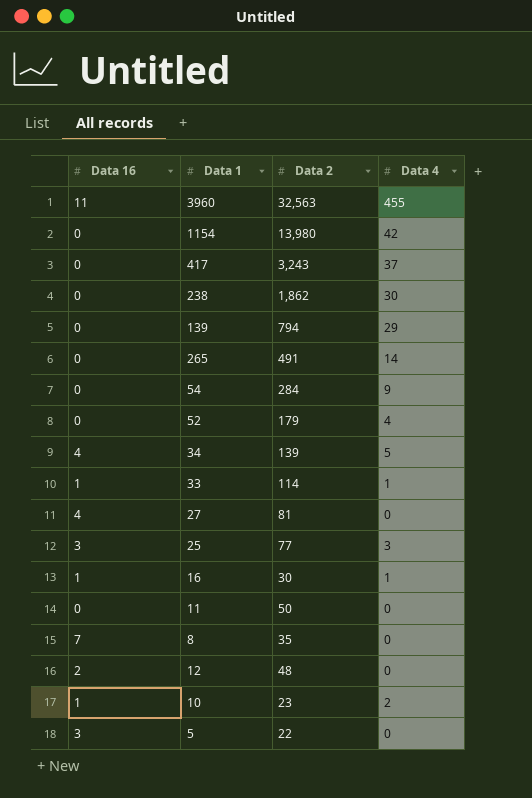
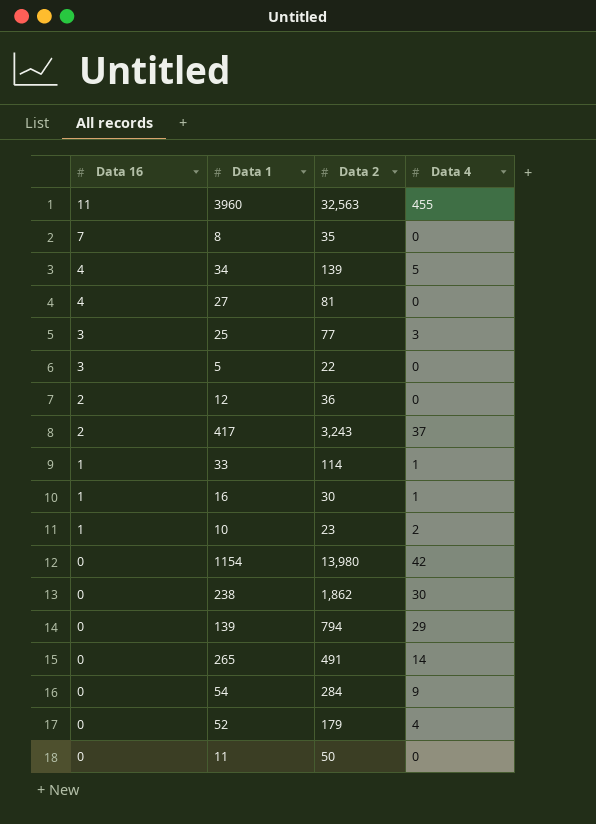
row order: none -> Data 16 descending
12 | Data 2: 48 -> 36
417 | Data 16: 0 -> 2

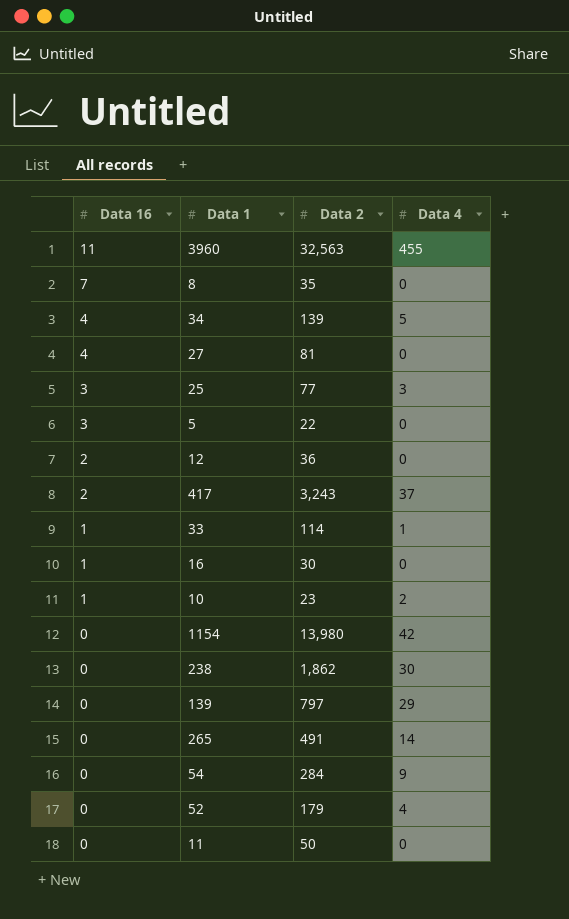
16 | Data 4: 1 -> 0
139 | Data 2: 794 -> 797

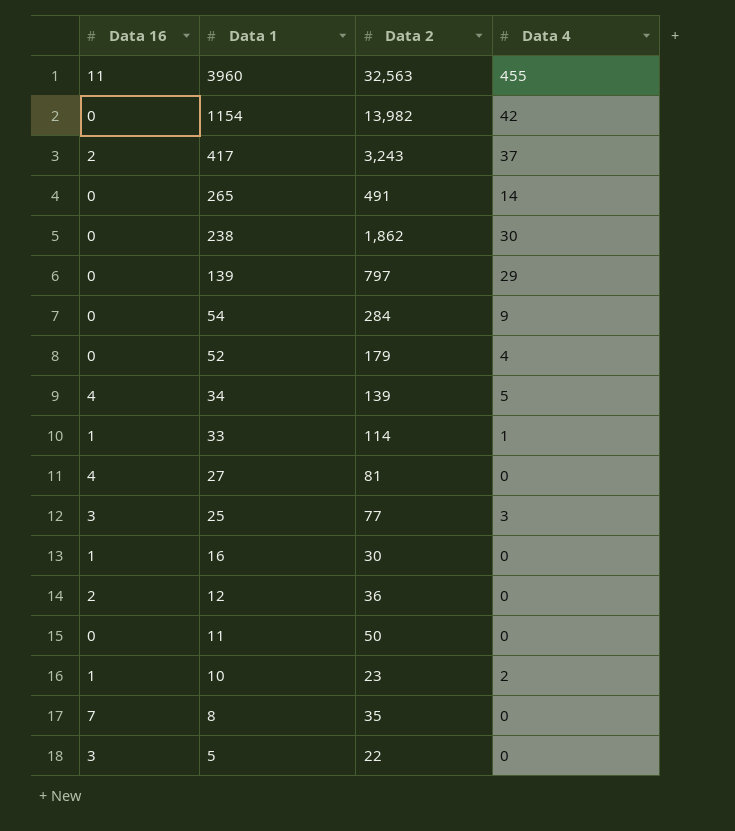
row order: Data 16 descending -> Data 1 descending
1154 | Data 2: 13,980 -> 13,982

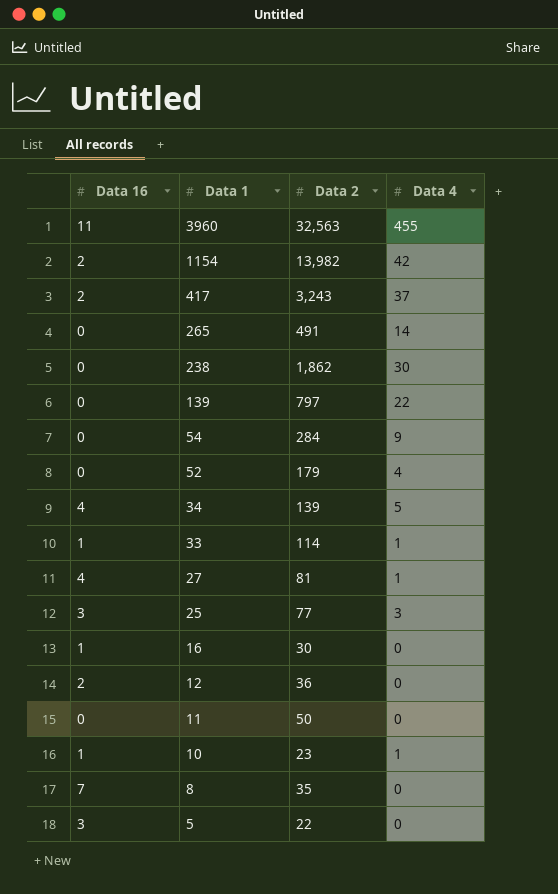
1154 | Data 16: 0 -> 2
139 | Data 4: 29 -> 22
27 | Data 4: 0 -> 1
10 | Data 4: 2 -> 1

